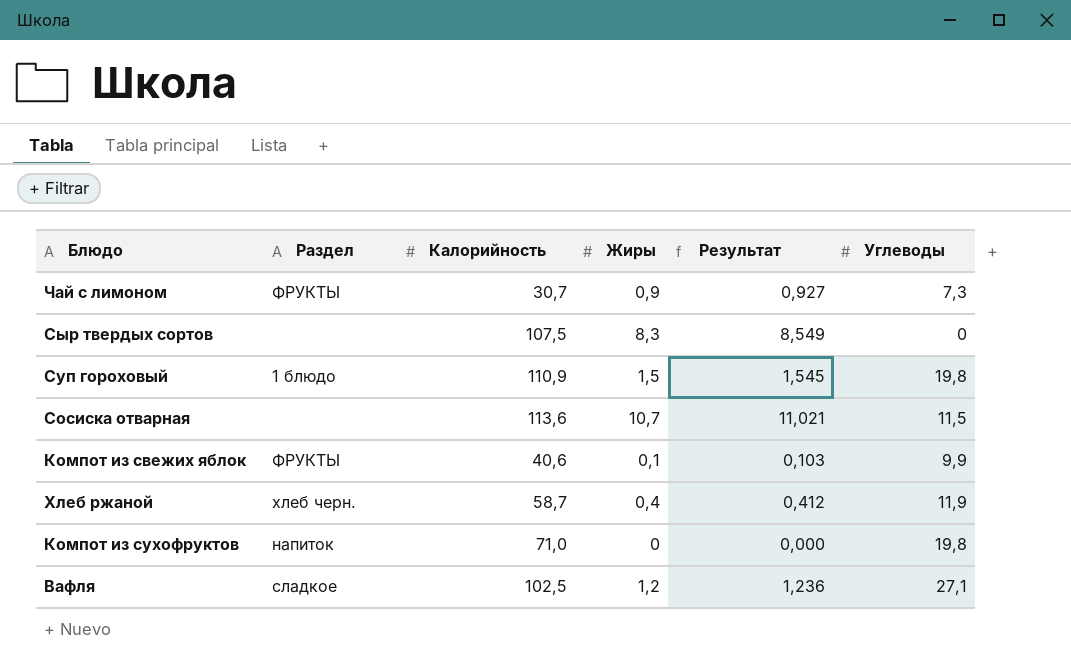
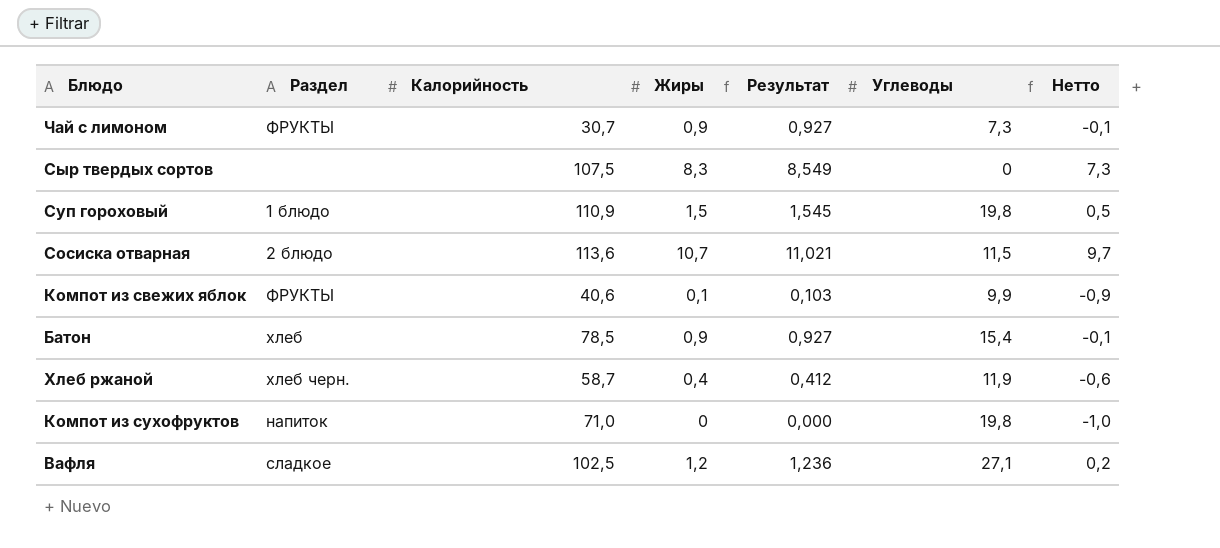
column Нетто | formula: none -> [Жиры] - 1
Сосиска отварная | Раздел: none -> 2 блюдо
row Батон: none -> хлеб | 78,5 | 0,9 | 0,927 | 15,4 | -0,1

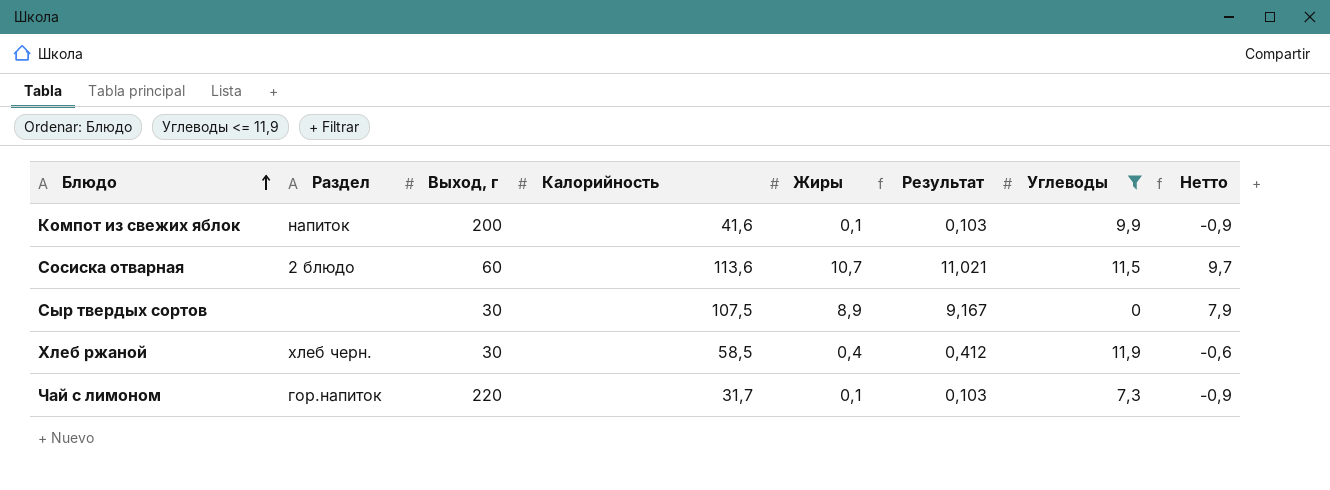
filter: none -> Углеводы <= 11,9
row order: none -> Блюдо ascending
column Выход, г | position: none -> 3
Компот из свежих яблок | Раздел: ФРУКТЫ -> напиток
Компот из свежих яблок | Калорийность: 40,6 -> 41,6
Сыр твердых сортов | Жиры: 8,3 -> 8,9
Сыр твердых сортов | Результат: 8,549 -> 9,167
Сыр твердых сортов | Нетто: 7,3 -> 7,9
Хлеб ржаной | Калорийность: 58,7 -> 58,5
Чай с лимоном | Раздел: ФРУКТЫ -> гор.напиток
Чай с лимоном | Калорийность: 30,7 -> 31,7
Чай с лимоном | Жиры: 0,9 -> 0,1
Чай с лимоном | Результат: 0,927 -> 0,103
Чай с лимоном | Нетто: -0,1 -> -0,9

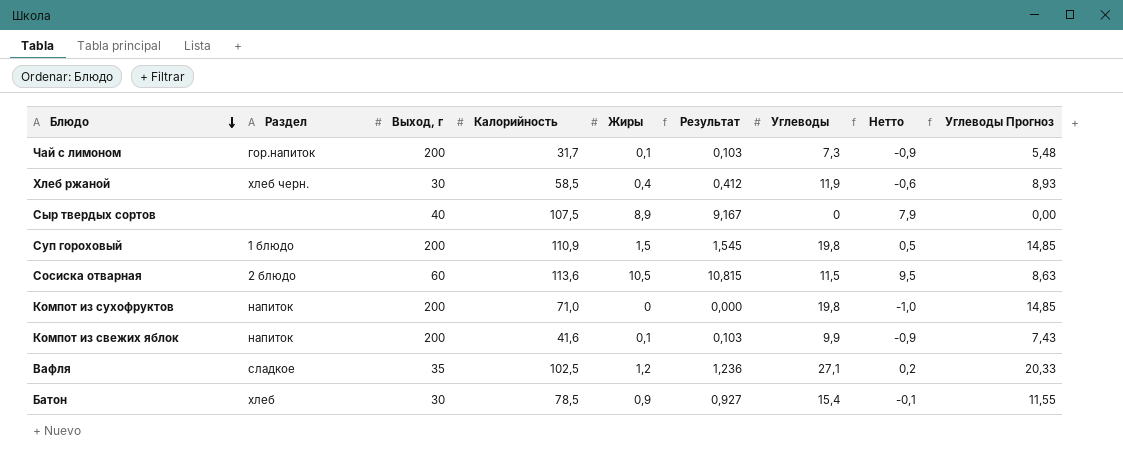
filter: Углеводы <= 11,9 -> none
row order: Блюдо ascending -> Блюдо descending
column Углеводы Прогноз | formula: none -> [Углеводы] * 0,75
Чай с лимоном | Выход, г: 220 -> 200
Сыр твердых сортов | Выход, г: 30 -> 40
Сосиска отварная | Жиры: 10,7 -> 10,5
Сосиска отварная | Результат: 11,021 -> 10,815
Сосиска отварная | Нетто: 9,7 -> 9,5

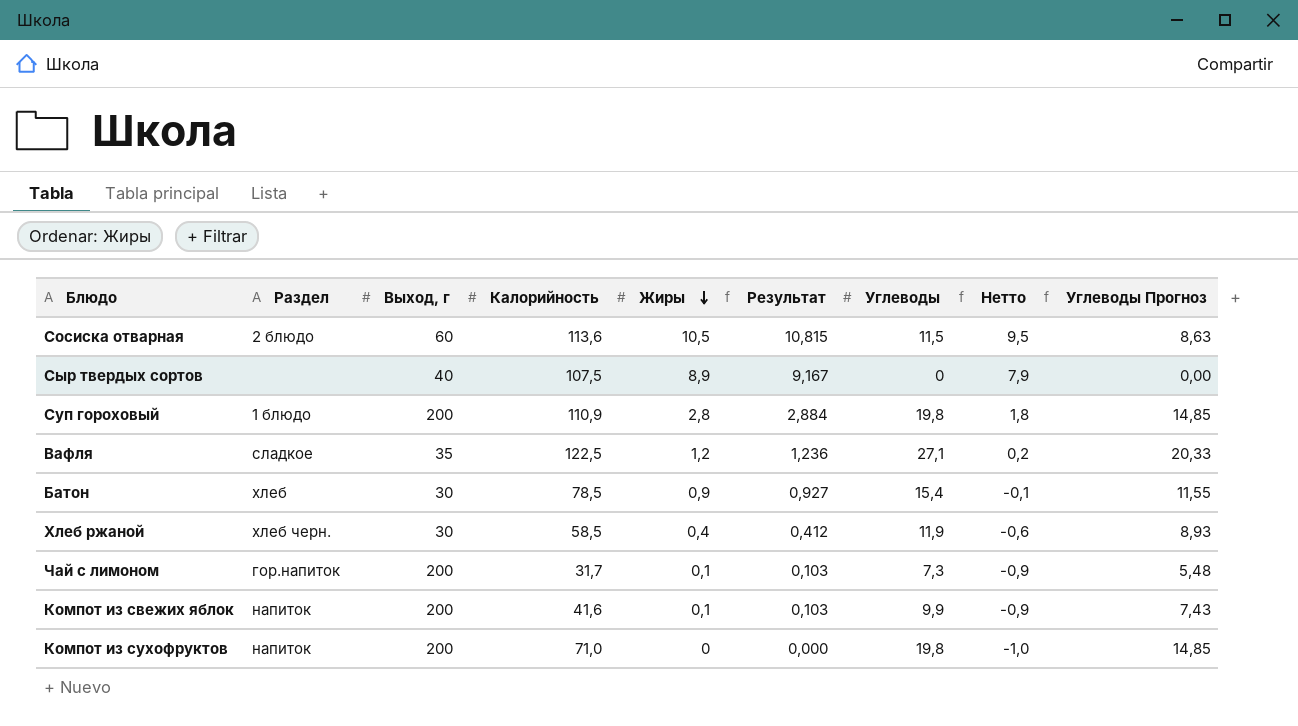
row order: Блюдо descending -> Жиры descending
Суп гороховый | Жиры: 1,5 -> 2,8
Суп гороховый | Результат: 1,545 -> 2,884
Суп гороховый | Нетто: 0,5 -> 1,8
Вафля | Калорийность: 102,5 -> 122,5

